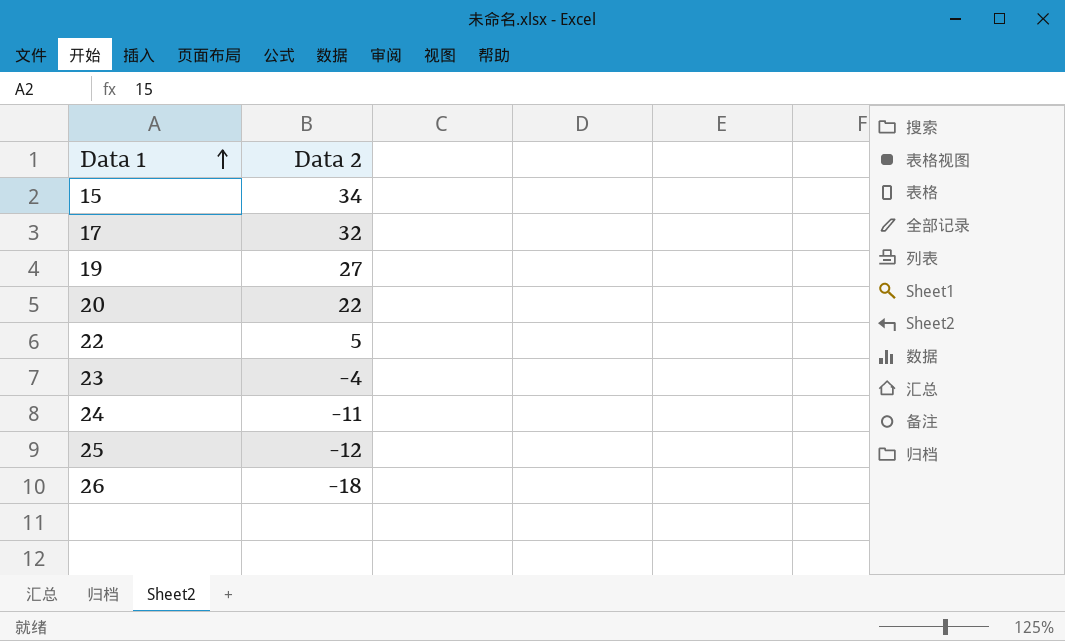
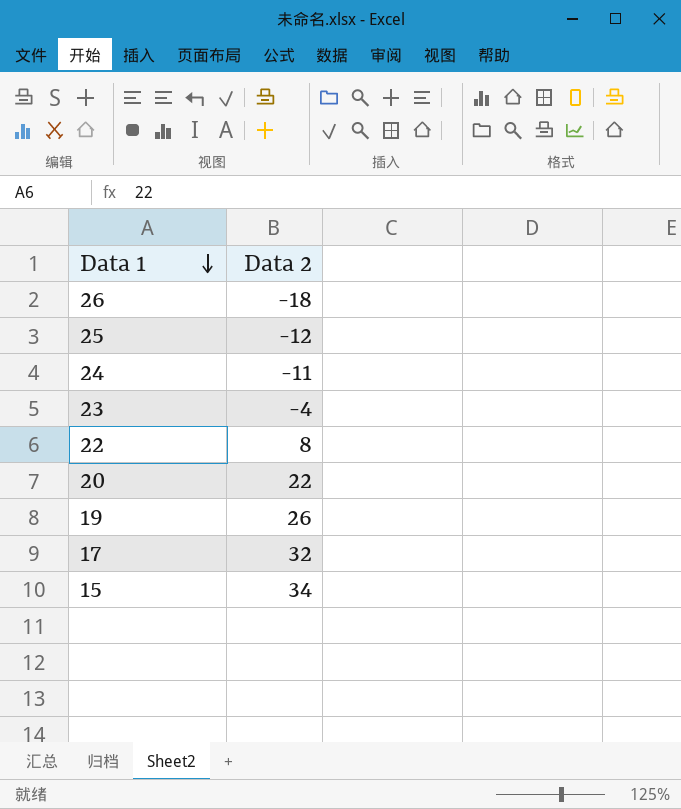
row order: Data 1 ascending -> Data 1 descending
22 | Data 2: 5 -> 8
19 | Data 2: 27 -> 26

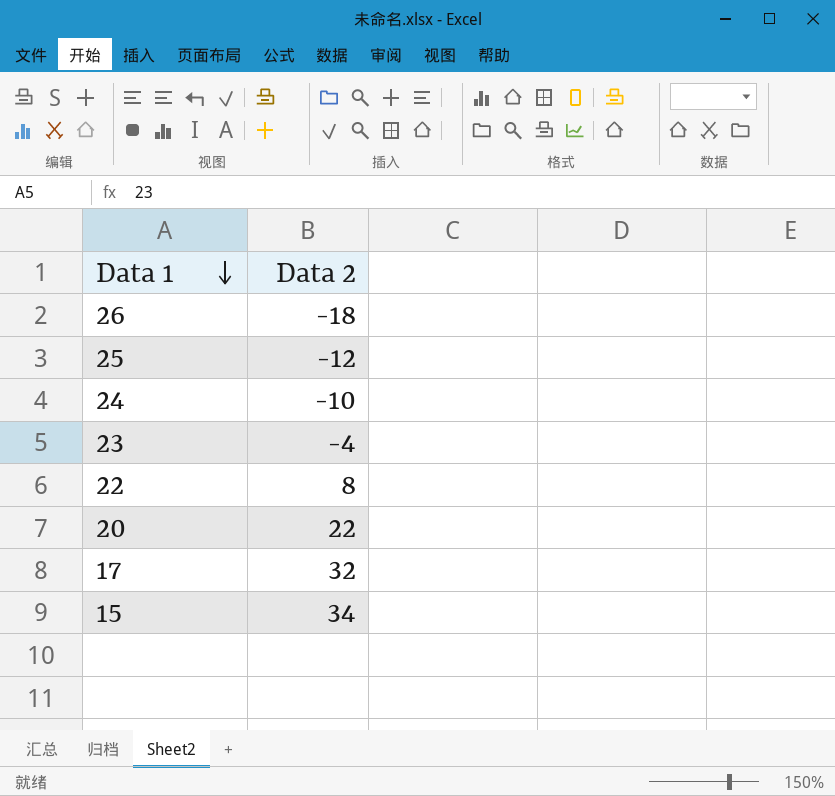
row 19: 26 -> none
24 | Data 2: -11 -> -10

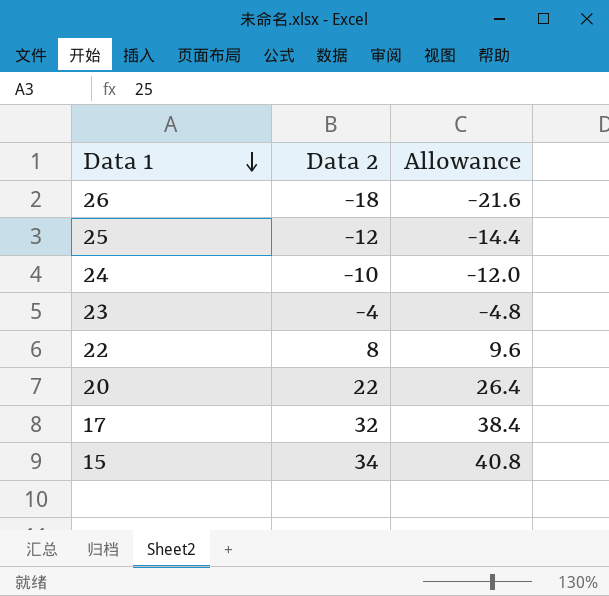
column Allowance | formula: none -> [Data 2] * 1.2

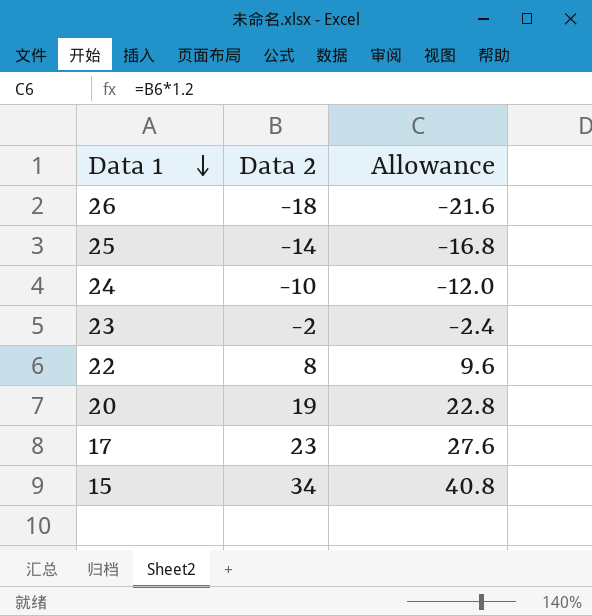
25 | Data 2: -12 -> -14
25 | Allowance: -14.4 -> -16.8
23 | Data 2: -4 -> -2
23 | Allowance: -4.8 -> -2.4
20 | Data 2: 22 -> 19
20 | Allowance: 26.4 -> 22.8
17 | Data 2: 32 -> 23
17 | Allowance: 38.4 -> 27.6

